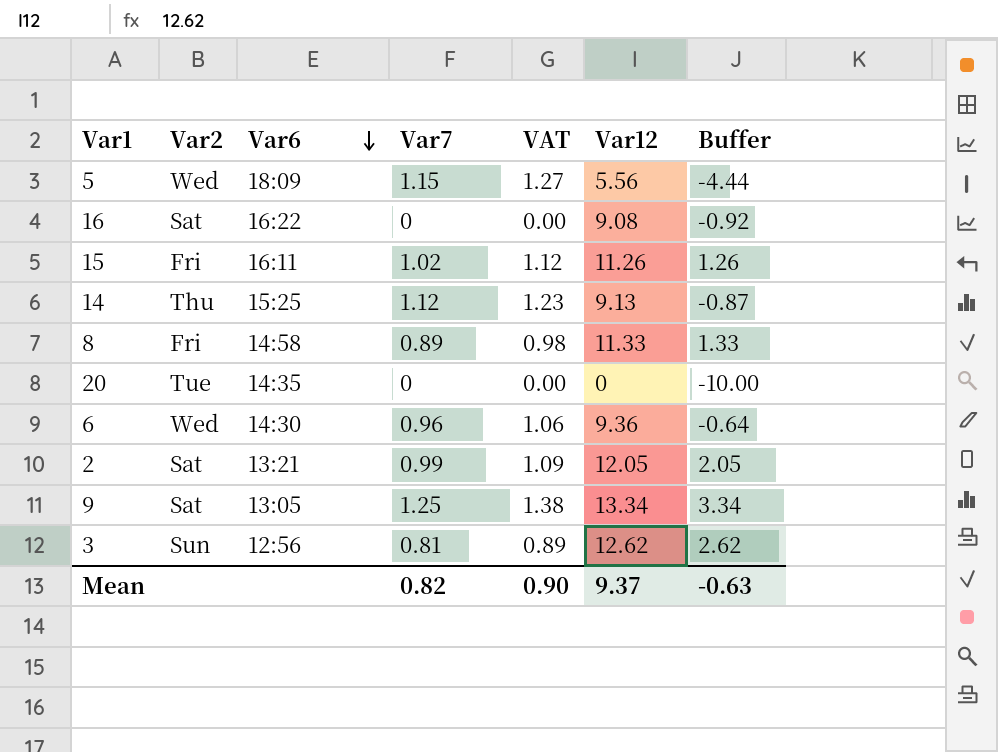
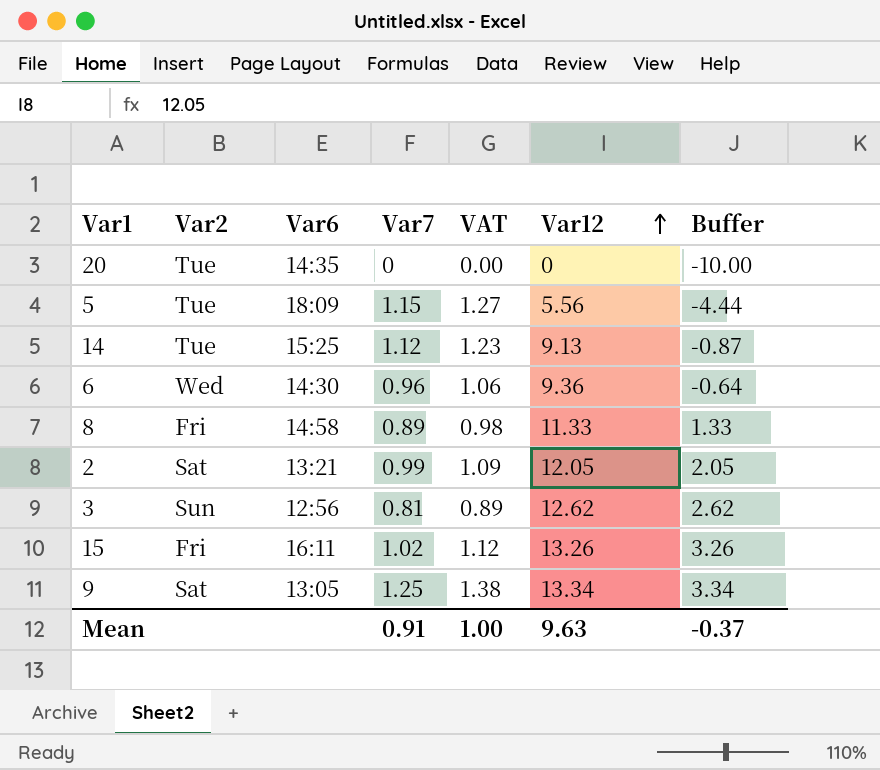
row order: Var6 descending -> Var12 ascending
row 16: Sat | 16:22 | 0 | 0.00 | 9.08 | -0.92 -> none
5 | Var2: Wed -> Tue
14 | Var2: Thu -> Tue
15 | Var12: 11.26 -> 13.26
15 | Buffer: 1.26 -> 3.26
Mean | Var7: 0.82 -> 0.91
Mean | VAT: 0.90 -> 1.00
Mean | Var12: 9.37 -> 9.63
Mean | Buffer: -0.63 -> -0.37

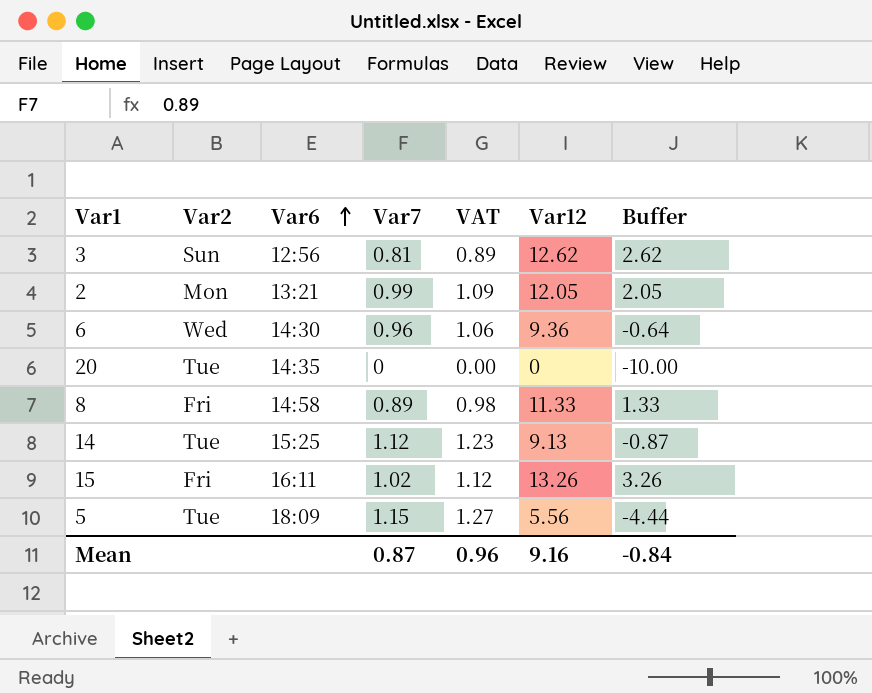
row order: Var12 ascending -> Var6 ascending
row 9: Sat | 13:05 | 1.25 | 1.38 | 13.34 | 3.34 -> none
2 | Var2: Sat -> Mon
Mean | Var7: 0.91 -> 0.87
Mean | VAT: 1.00 -> 0.96
Mean | Var12: 9.63 -> 9.16
Mean | Buffer: -0.37 -> -0.84

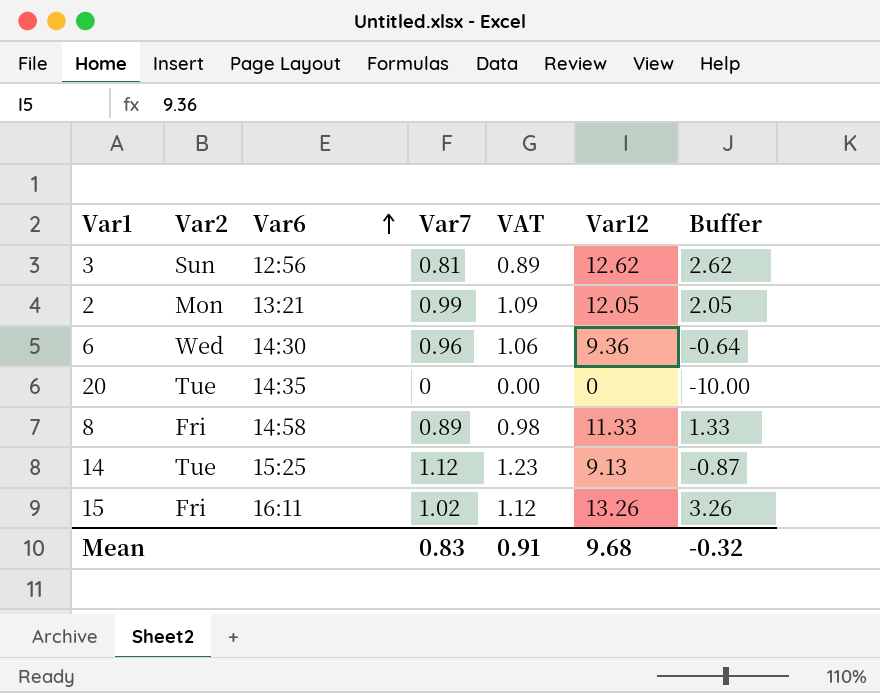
row 5: Tue | 18:09 | 1.15 | 1.27 | 5.56 | -4.44 -> none
Mean | Var7: 0.87 -> 0.83
Mean | VAT: 0.96 -> 0.91
Mean | Var12: 9.16 -> 9.68
Mean | Buffer: -0.84 -> -0.32

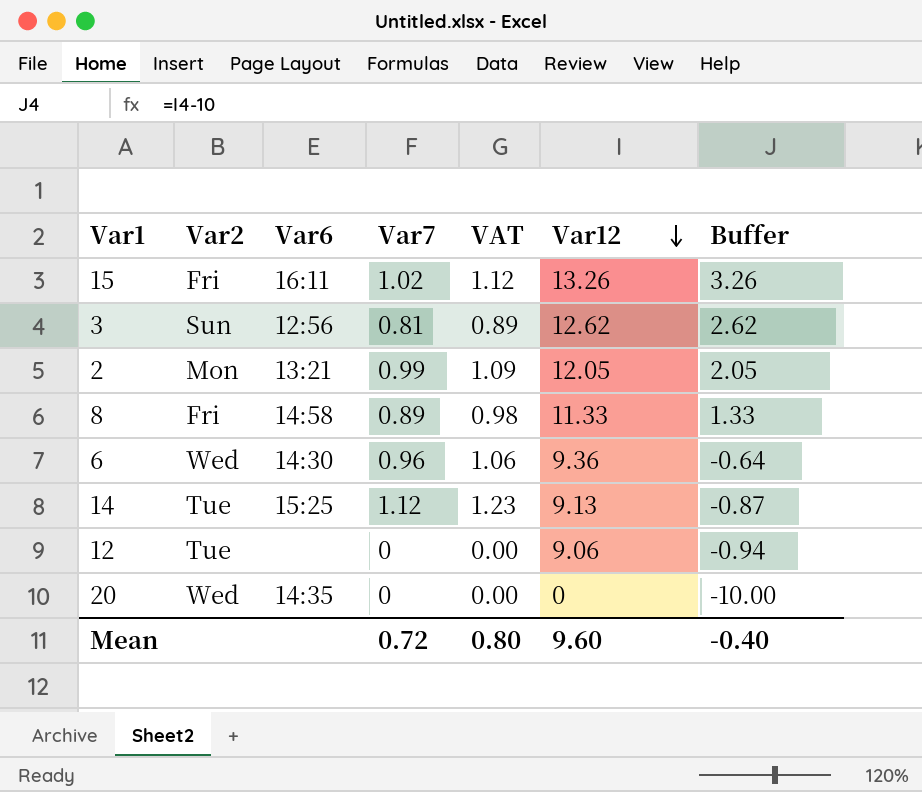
row order: Var6 ascending -> Var12 descending
row 12: none -> Tue | none | 0 | 0.00 | 9.06 | -0.94
20 | Var2: Tue -> Wed
Mean | Var7: 0.83 -> 0.72
Mean | VAT: 0.91 -> 0.80
Mean | Var12: 9.68 -> 9.60
Mean | Buffer: -0.32 -> -0.40

